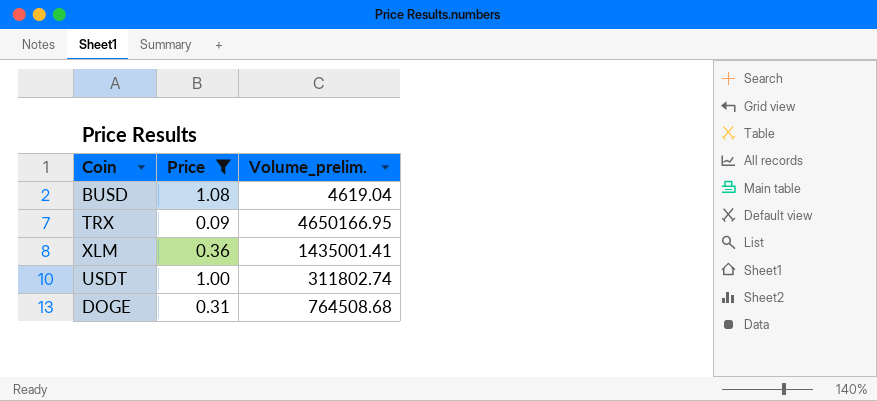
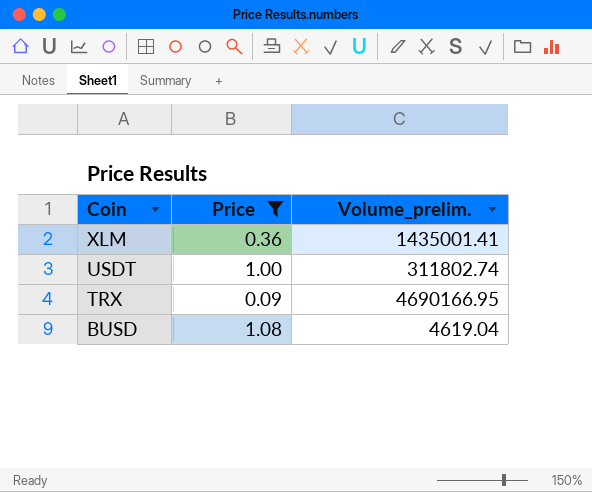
row order: none -> Coin descending
row DOGE: 0.31 | 764508.68 -> none
TRX | Volume_prelim.: 4650166.95 -> 4690166.95

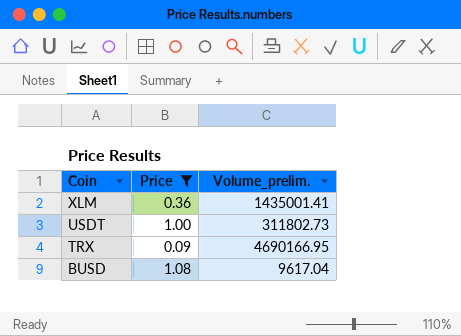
USDT | Volume_prelim.: 311802.74 -> 311802.73
BUSD | Volume_prelim.: 4619.04 -> 9617.04

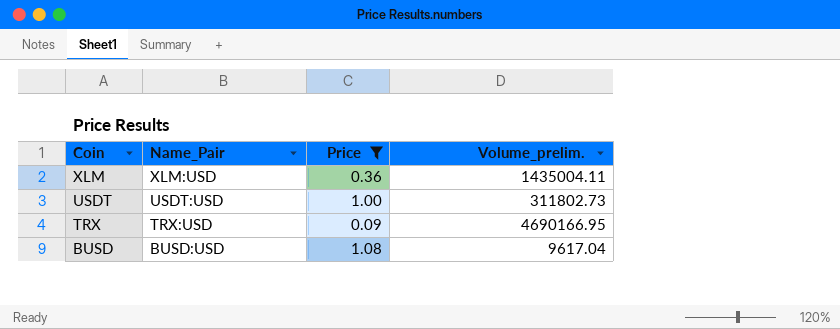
column Name_Pair | position: none -> 2
XLM | Volume_prelim.: 1435001.41 -> 1435004.11

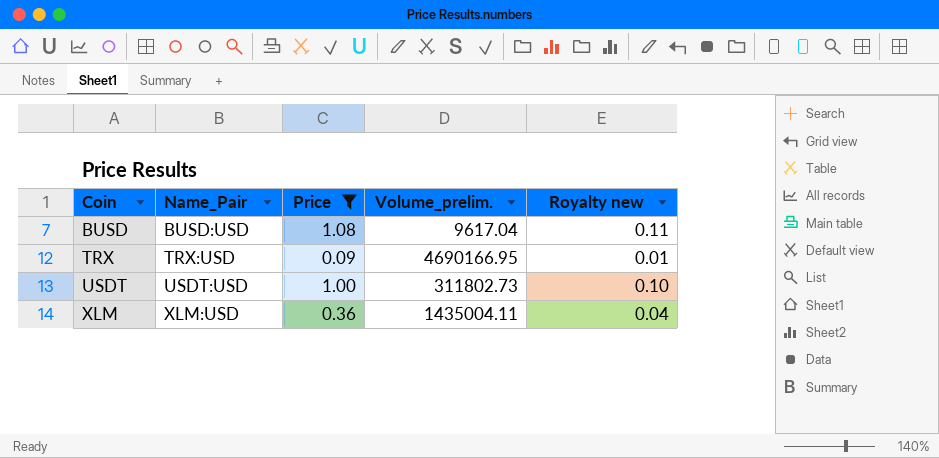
row order: Coin descending -> Coin ascending
column Royalty new | formula: none -> [Price] * 0.1

